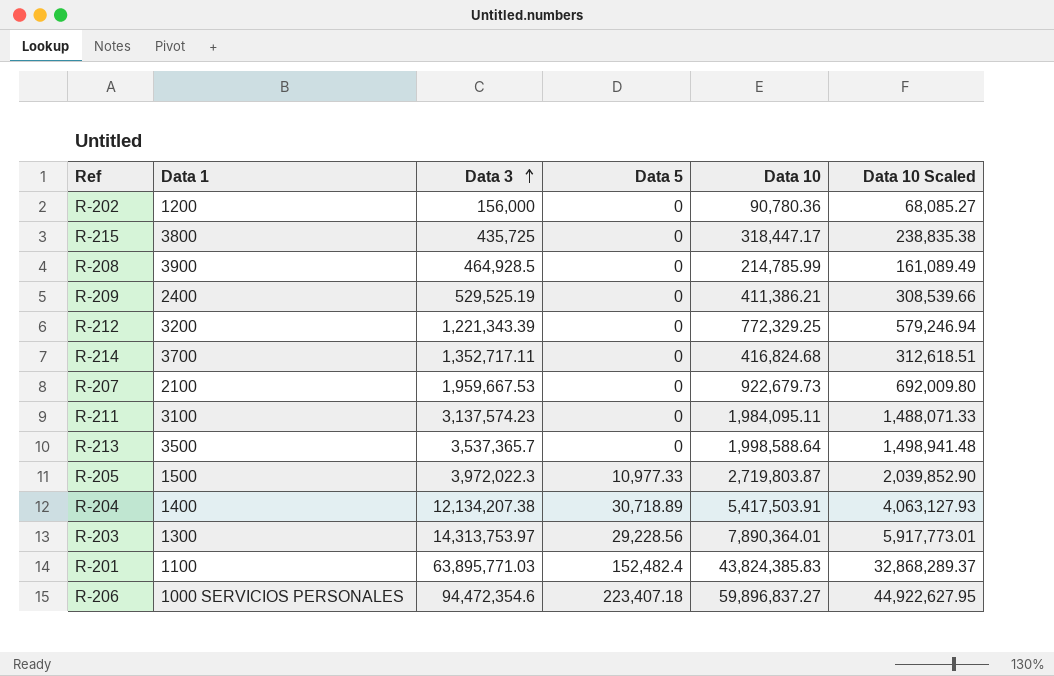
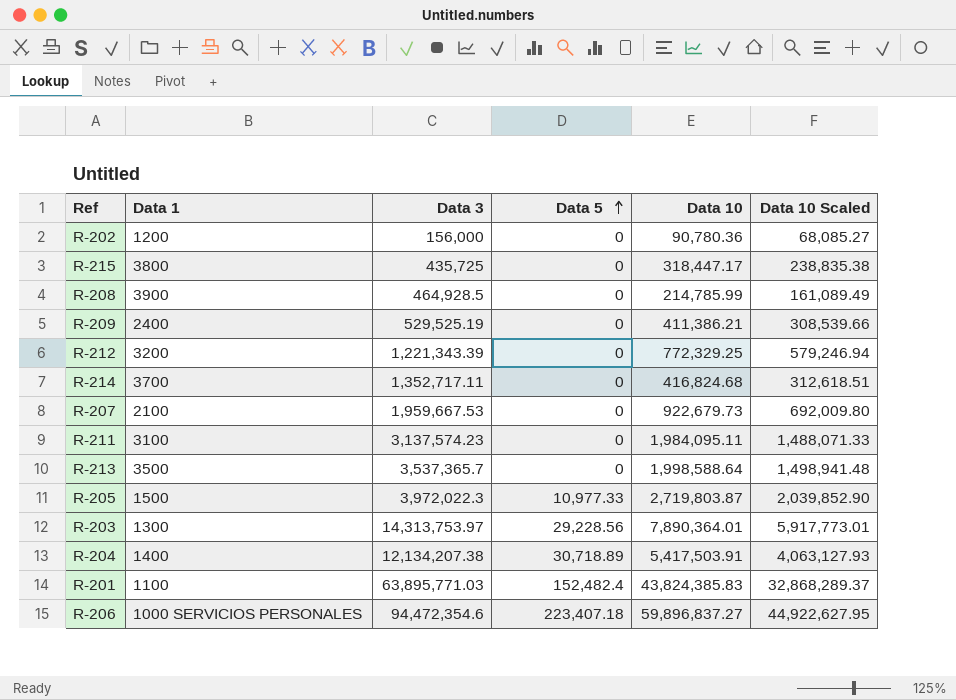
row order: Data 3 ascending -> Data 5 ascending

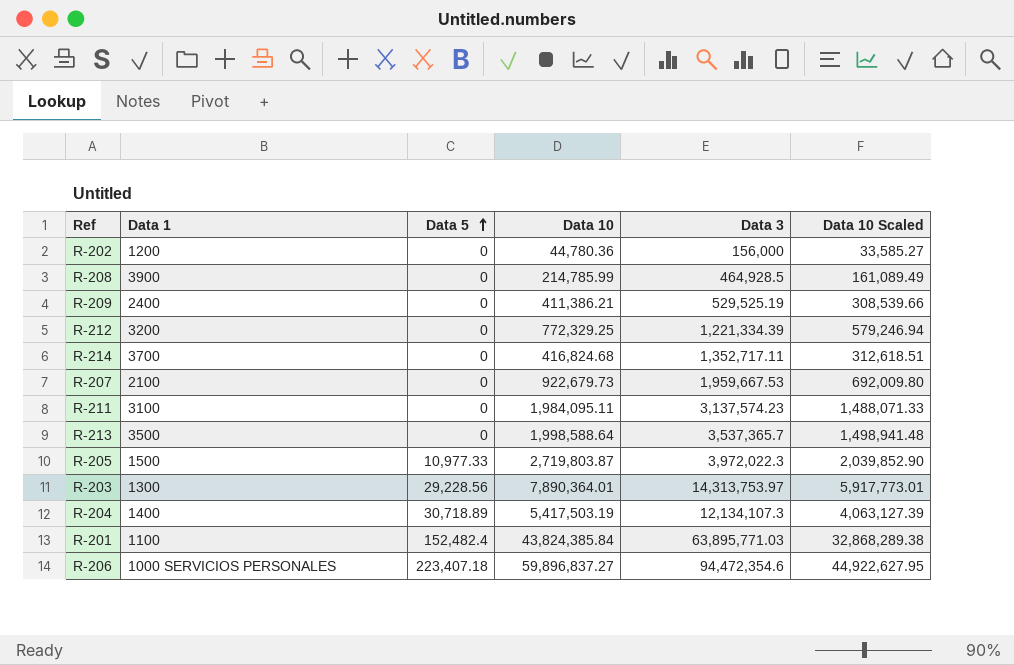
column Data 3 | position: 3 -> 5
row R-215: 3800 | 435,725 | 0 | 318,447.17 | 238,835.38 -> none
R-202 | Data 10: 90,780.36 -> 44,780.36
R-202 | Data 10 Scaled: 68,085.27 -> 33,585.27
R-212 | Data 3: 1,221,343.39 -> 1,221,334.39
R-204 | Data 10: 5,417,503.91 -> 5,417,503.19
R-204 | Data 3: 12,134,207.38 -> 12,134,107.3
R-204 | Data 10 Scaled: 4,063,127.93 -> 4,063,127.39
R-201 | Data 10: 43,824,385.83 -> 43,824,385.84
R-201 | Data 10 Scaled: 32,868,289.37 -> 32,868,289.38

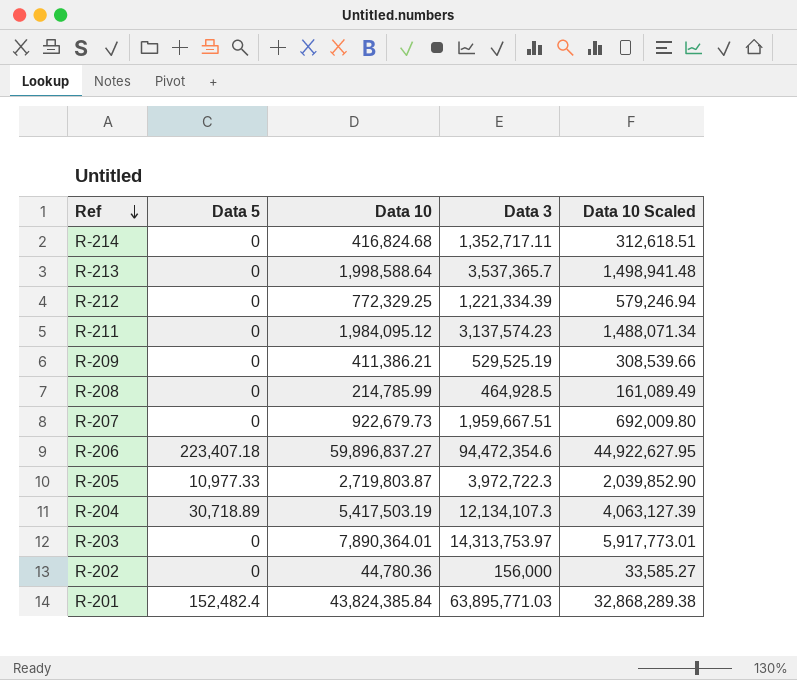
row order: Data 5 ascending -> Ref descending
column Data 1 | position: 2 -> none
R-211 | Data 10: 1,984,095.11 -> 1,984,095.12
R-211 | Data 10 Scaled: 1,488,071.33 -> 1,488,071.34
R-207 | Data 3: 1,959,667.53 -> 1,959,667.51
R-205 | Data 3: 3,972,022.3 -> 3,972,722.3
R-203 | Data 5: 29,228.56 -> 0

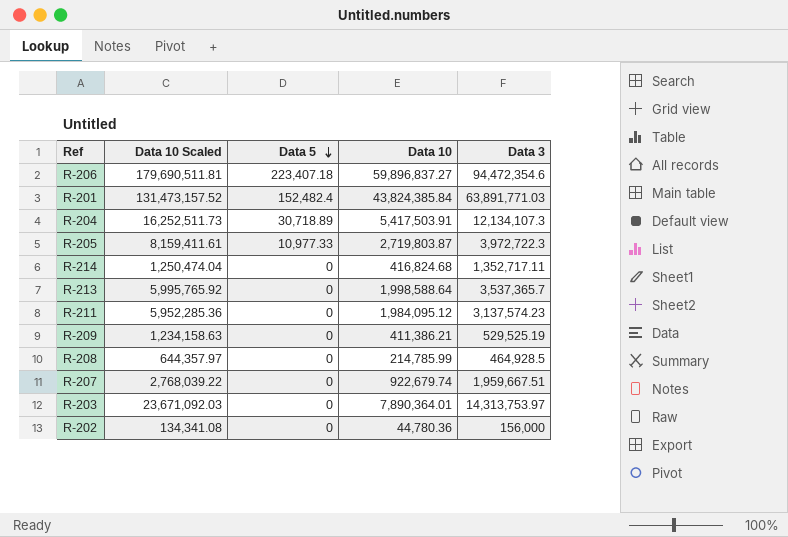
row order: Ref descending -> Data 5 descending
column Data 10 Scaled | formula: [Data 10] * 0.75 -> [Data 10] * 3
column Data 10 Scaled | position: 5 -> 2
row R-212: 0 | 772,329.25 | 1,221,334.39 | 579,246.94 -> none
R-201 | Data 3: 63,895,771.03 -> 63,891,771.03
R-204 | Data 10: 5,417,503.19 -> 5,417,503.91
R-207 | Data 10: 922,679.73 -> 922,679.74

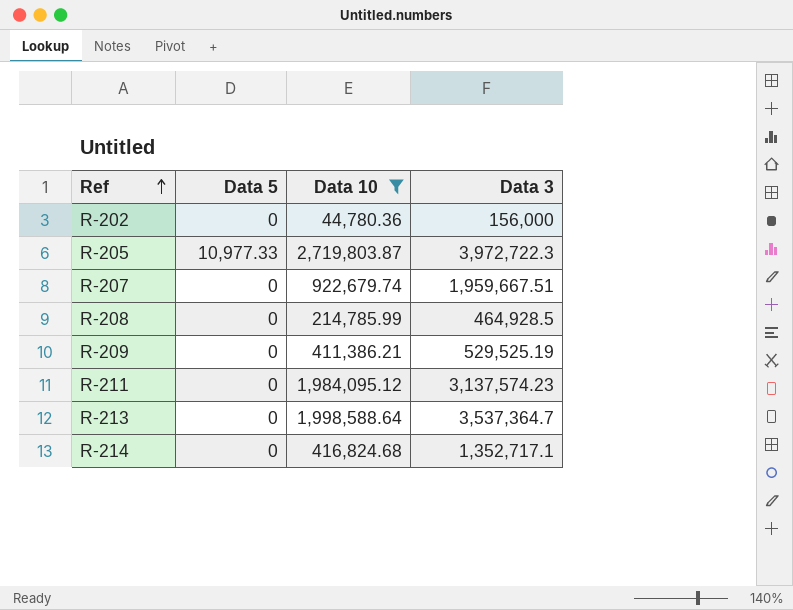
filter: none -> Data 10 <= 2,719,803.87
row order: Data 5 descending -> Ref ascending
column Data 10 Scaled | formula: [Data 10] * 3 -> none
R-213 | Data 3: 3,537,365.7 -> 3,537,364.7
R-214 | Data 3: 1,352,717.11 -> 1,352,717.1

